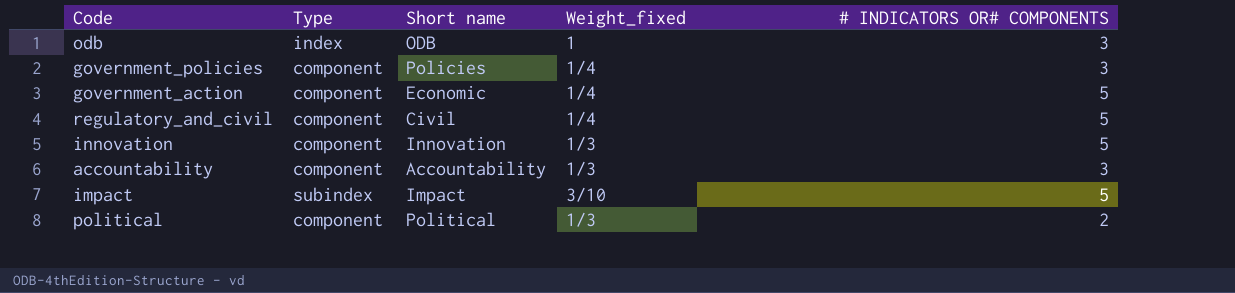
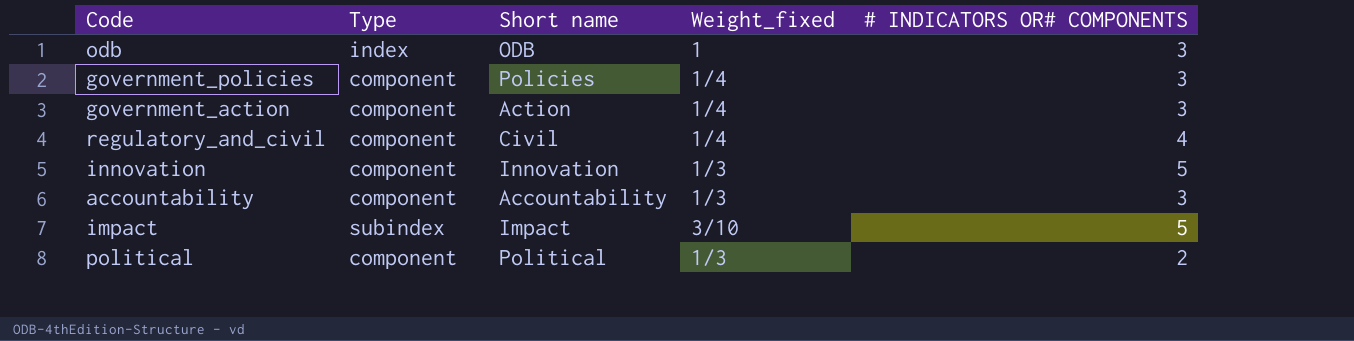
government_action | Short name: Economic -> Action
government_action | # INDICATORS OR# COMPONENTS: 5 -> 3
regulatory_and_civil | # INDICATORS OR# COMPONENTS: 5 -> 4

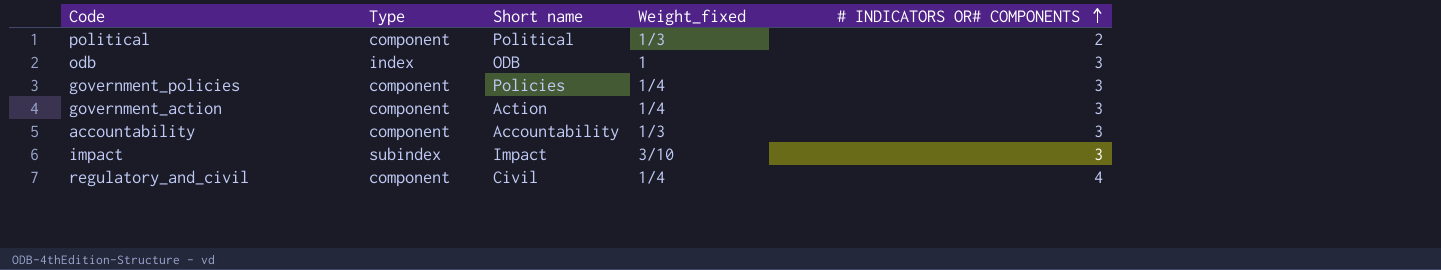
row order: none -> # INDICATORS OR# COMPONENTS ascending
row innovation: component | Innovation | 1/3 | 5 -> none
impact | # INDICATORS OR# COMPONENTS: 5 -> 3

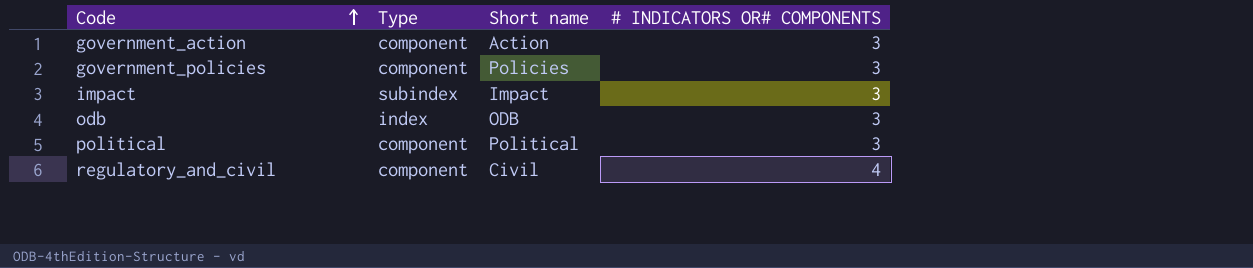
row order: # INDICATORS OR# COMPONENTS ascending -> Code ascending
column Weight_fixed | position: 4 -> none
row accountability: component | Accountability | 1/3 | 3 -> none
political | # INDICATORS OR# COMPONENTS: 2 -> 3

